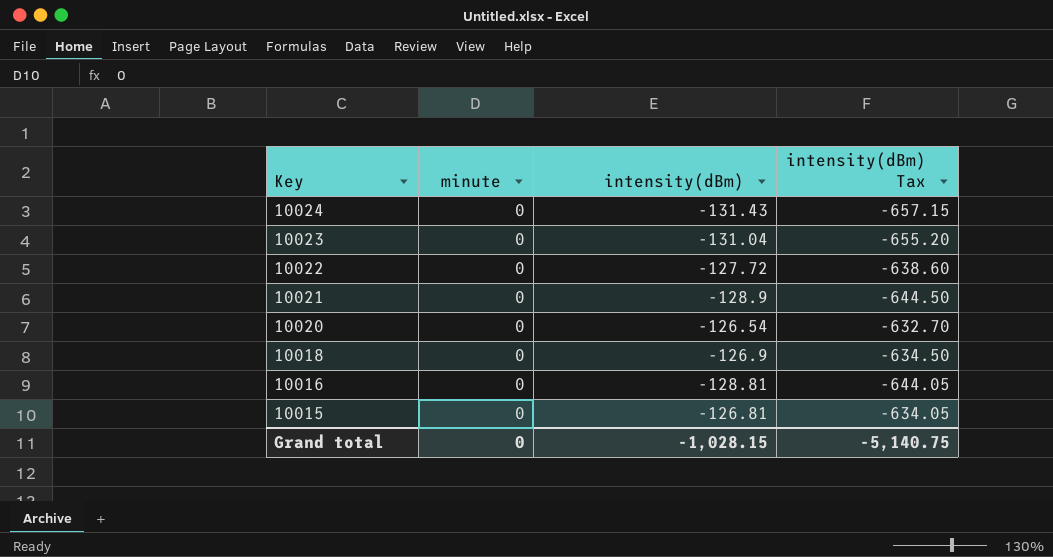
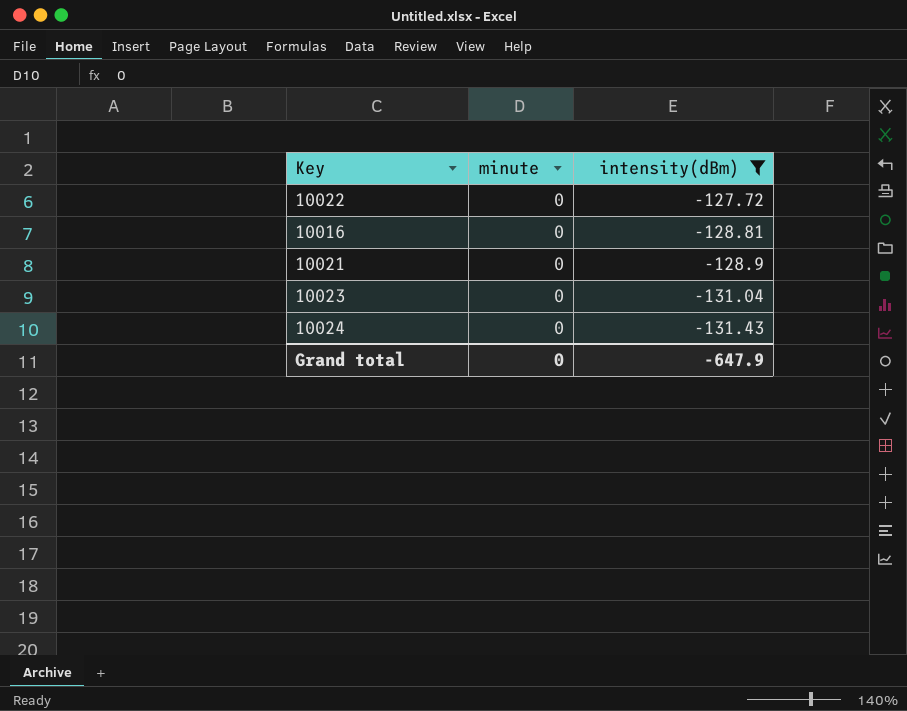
filter: none -> intensity(dBm) <= -127.72
row order: Key descending -> intensity(dBm) descending
column intensity(dBm) Tax | formula: [intensity(dBm)] * 5 -> none
Grand total | intensity(dBm): -1,028.15 -> -647.9

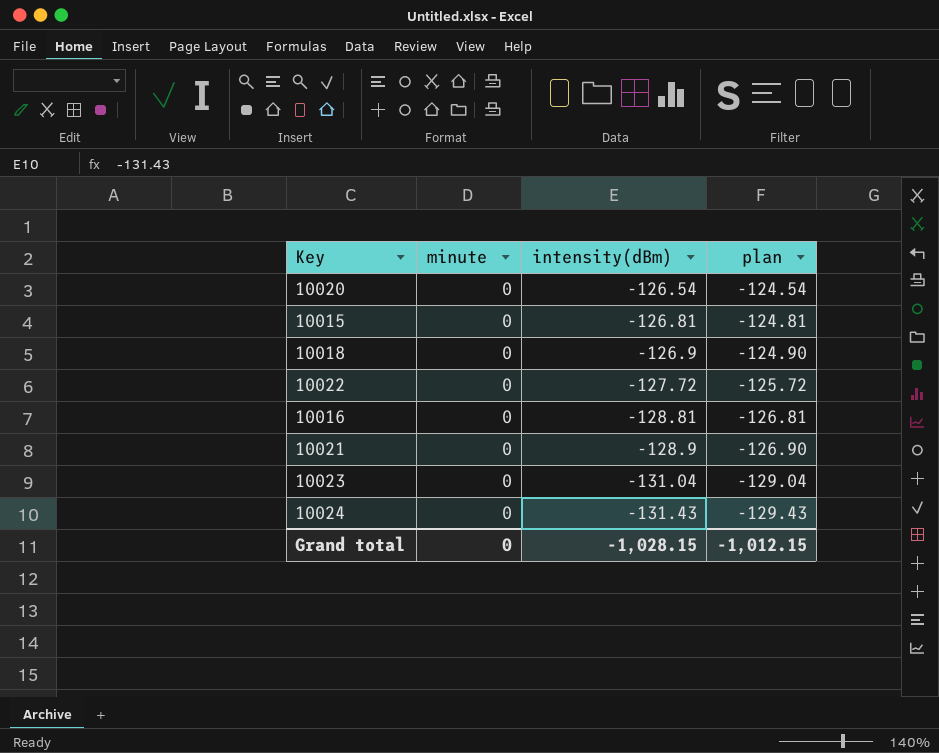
filter: intensity(dBm) <= -127.72 -> none
column plan | formula: none -> [intensity(dBm)] + 2
Grand total | intensity(dBm): -647.9 -> -1,028.15

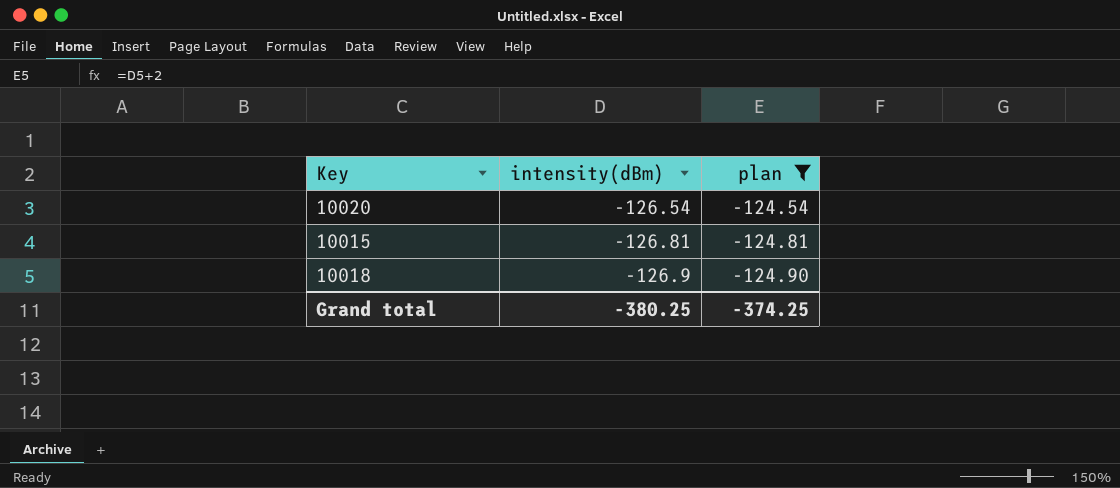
filter: none -> plan >= -124.90
column minute | position: 2 -> none
Grand total | intensity(dBm): -1,028.15 -> -380.25
Grand total | plan: -1,012.15 -> -374.25

